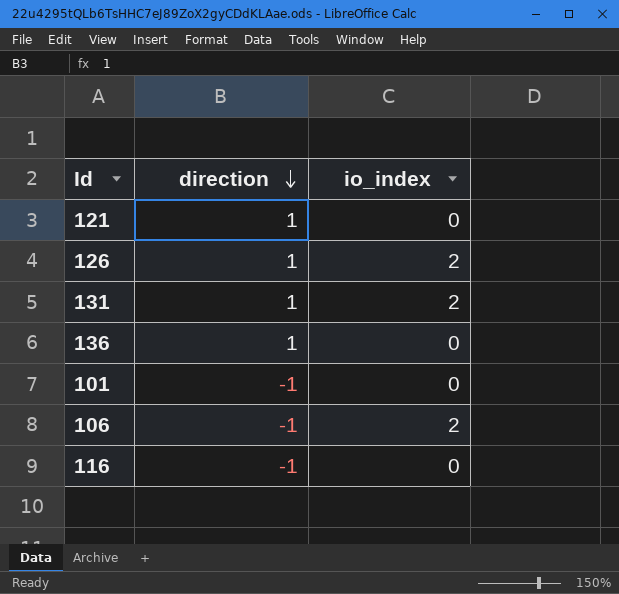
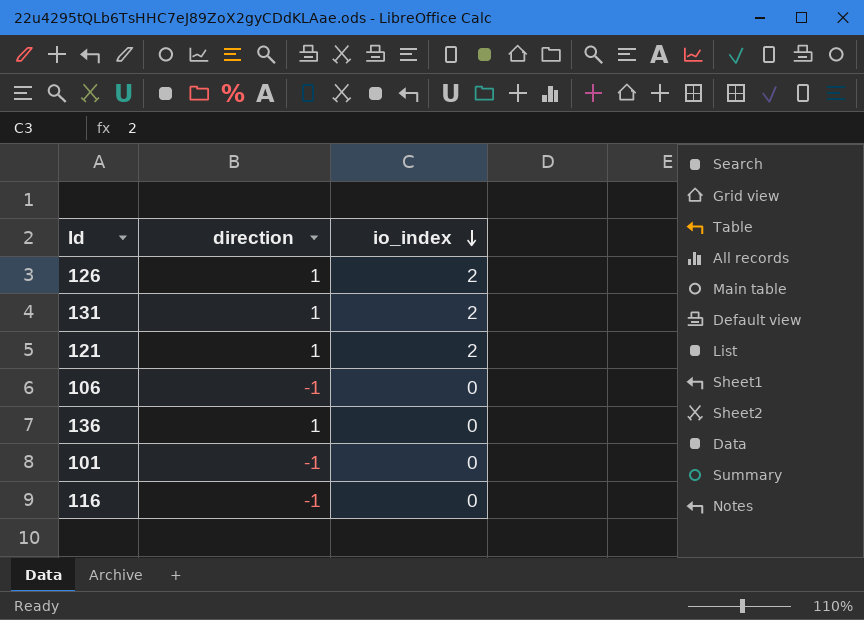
row order: direction descending -> io_index descending
121 | io_index: 0 -> 2
106 | io_index: 2 -> 0

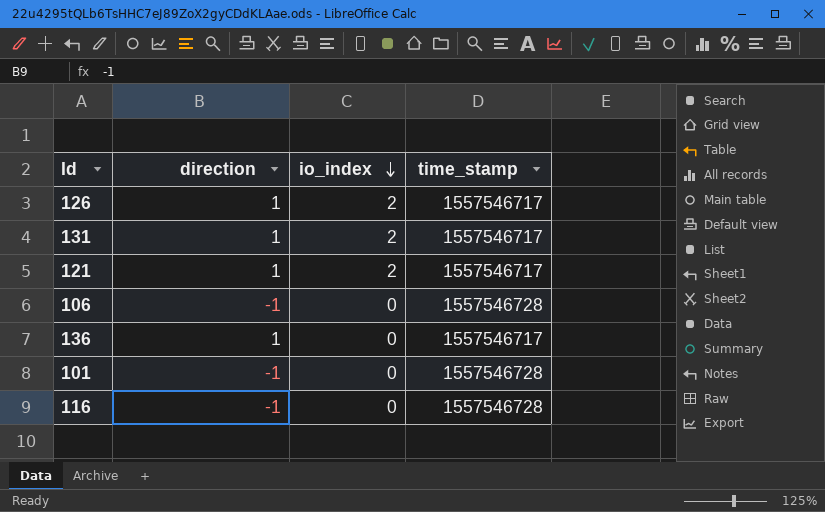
column time_stamp | position: none -> 4

